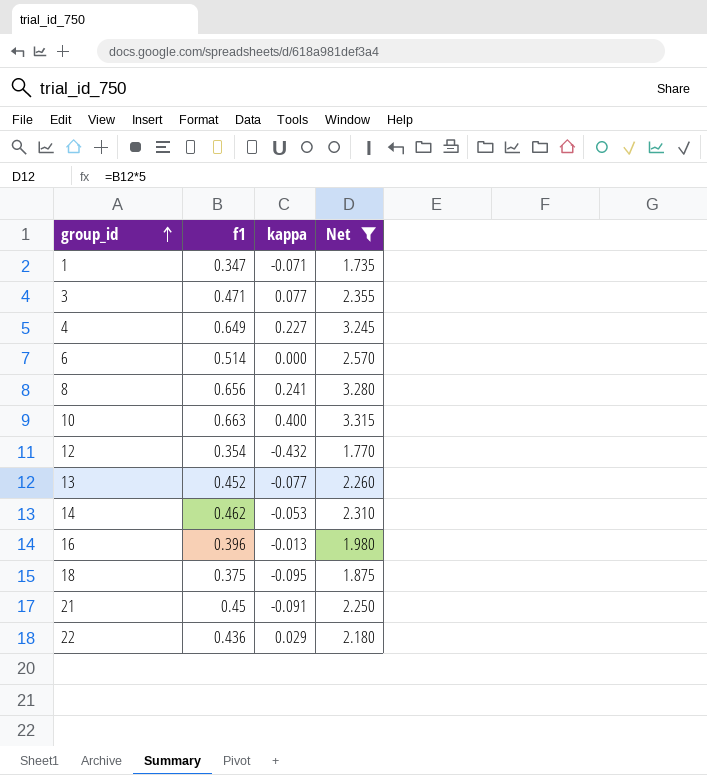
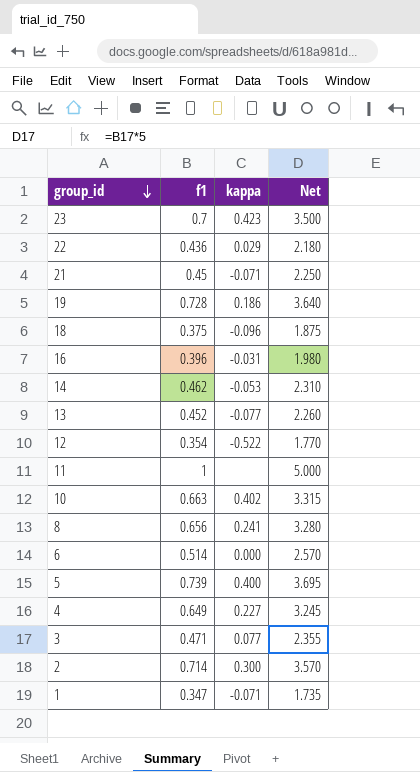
filter: Net <= 3.315 -> none
row order: group_id ascending -> group_id descending
21 | kappa: -0.091 -> -0.071
18 | kappa: -0.095 -> -0.096
16 | kappa: -0.013 -> -0.031
12 | kappa: -0.432 -> -0.522
10 | kappa: 0.400 -> 0.402

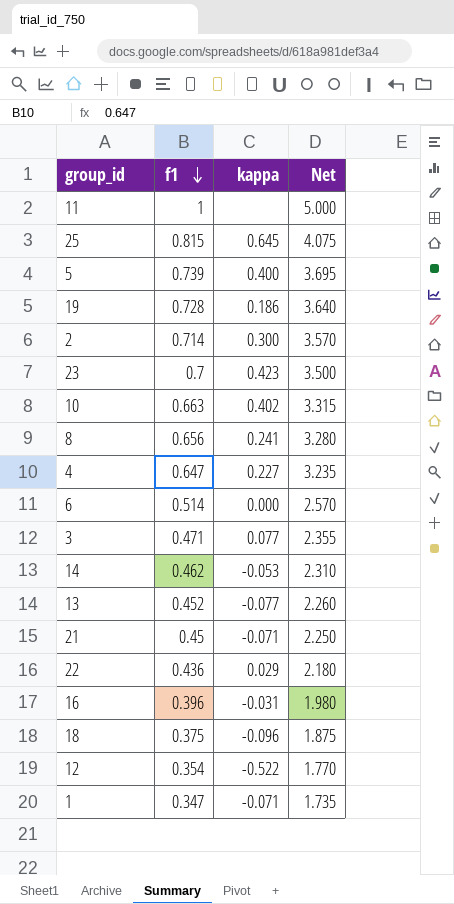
row order: group_id descending -> f1 descending
row 25: none -> 0.815 | 0.645 | 4.075
4 | f1: 0.649 -> 0.647
4 | Net: 3.245 -> 3.235

